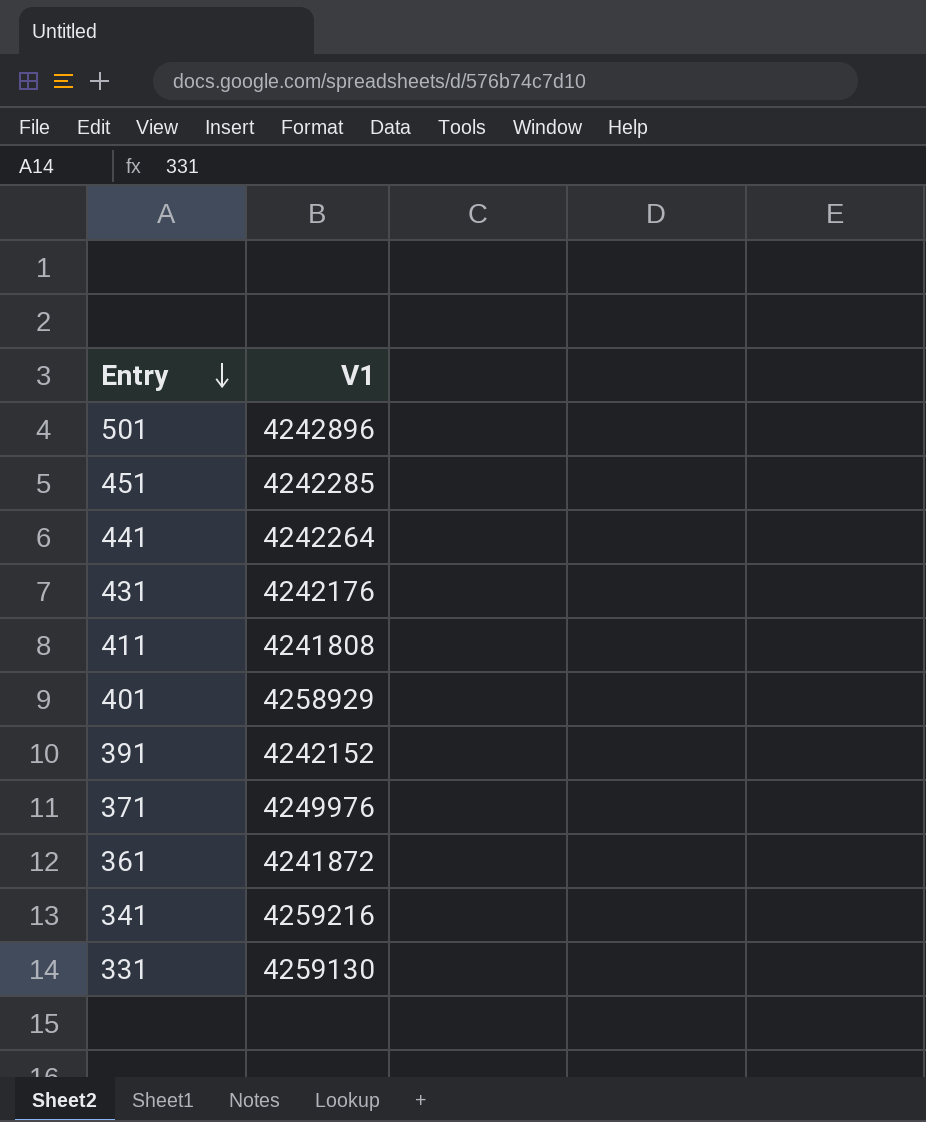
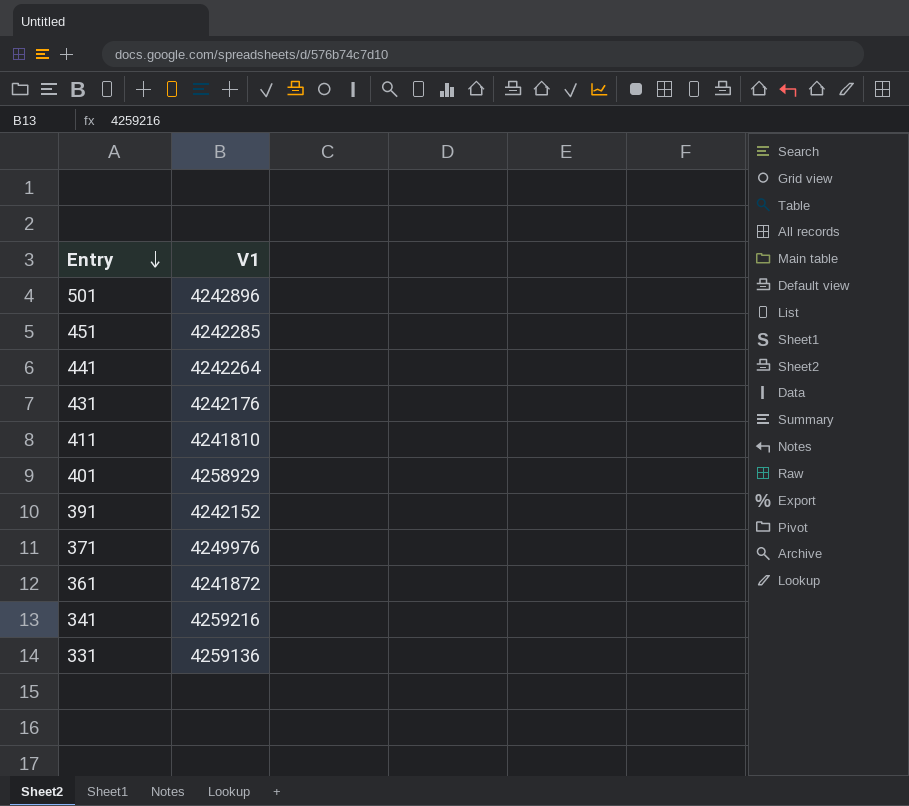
411 | V1: 4241808 -> 4241810
331 | V1: 4259130 -> 4259136

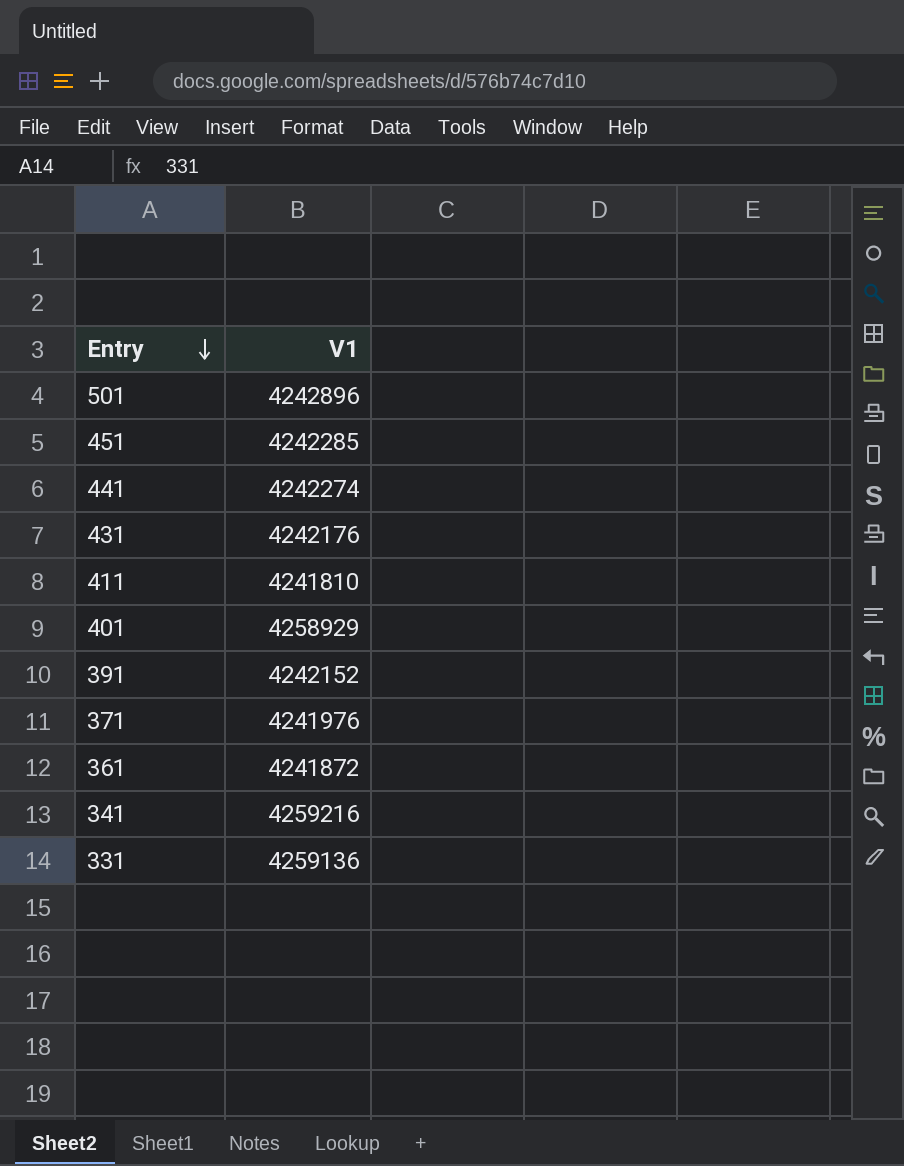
441 | V1: 4242264 -> 4242274
371 | V1: 4249976 -> 4241976

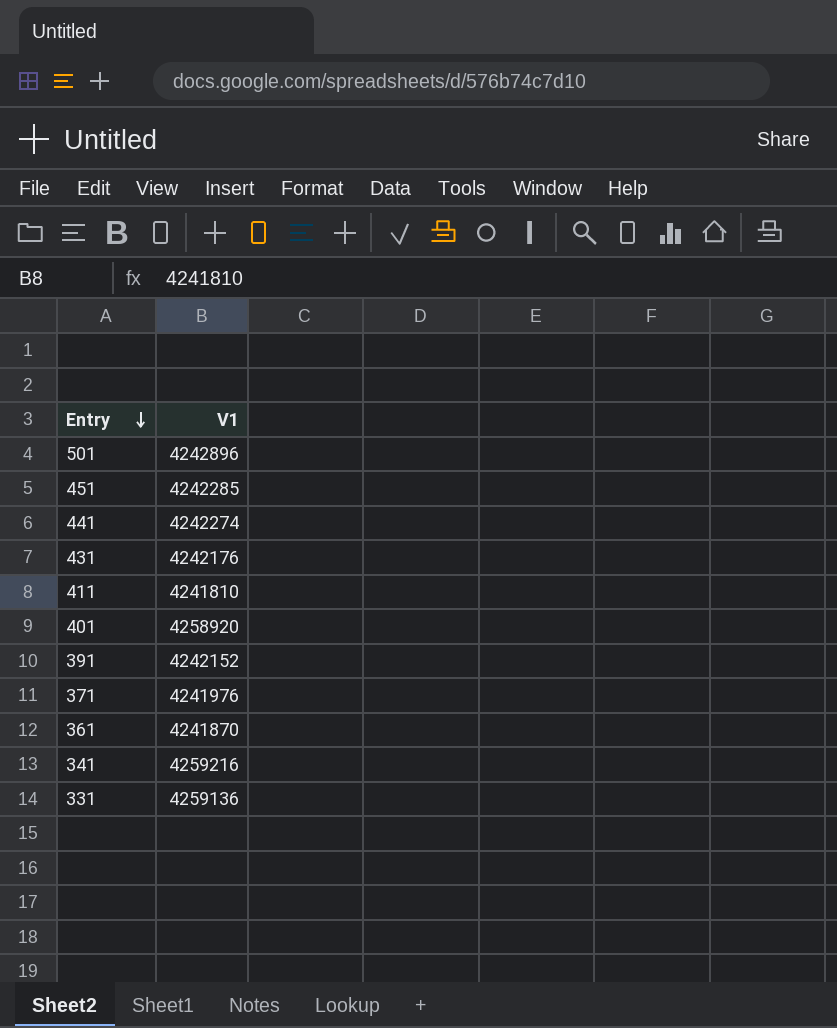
401 | V1: 4258929 -> 4258920
361 | V1: 4241872 -> 4241870

